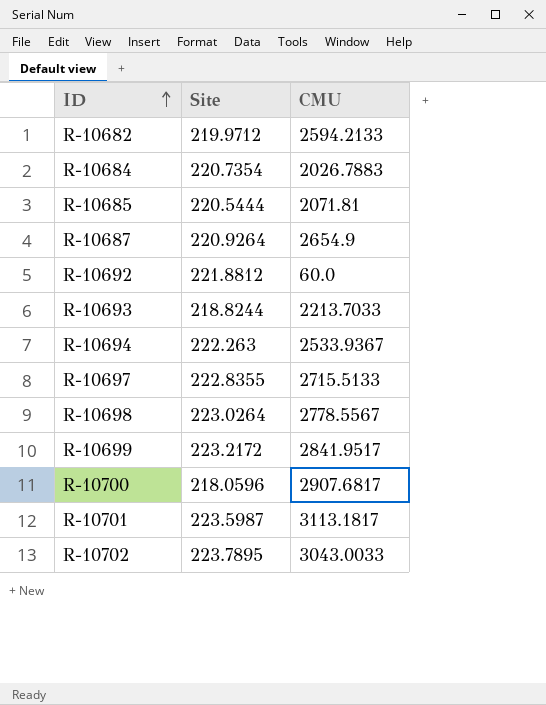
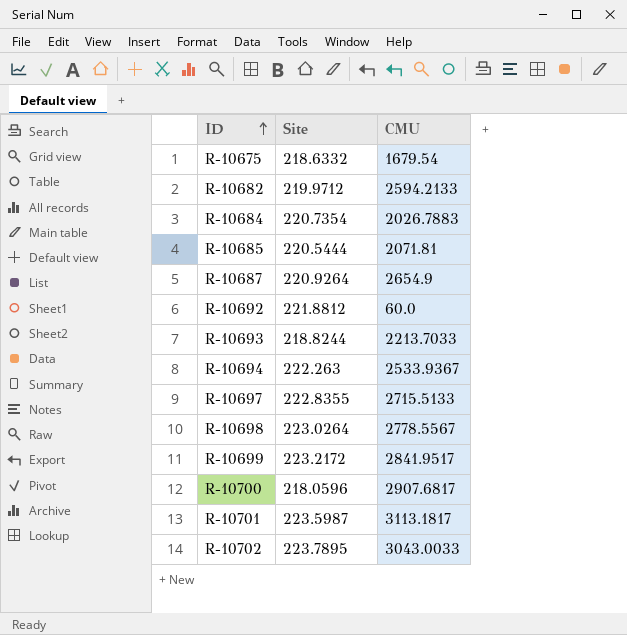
row R-10675: none -> 218.6332 | 1679.54

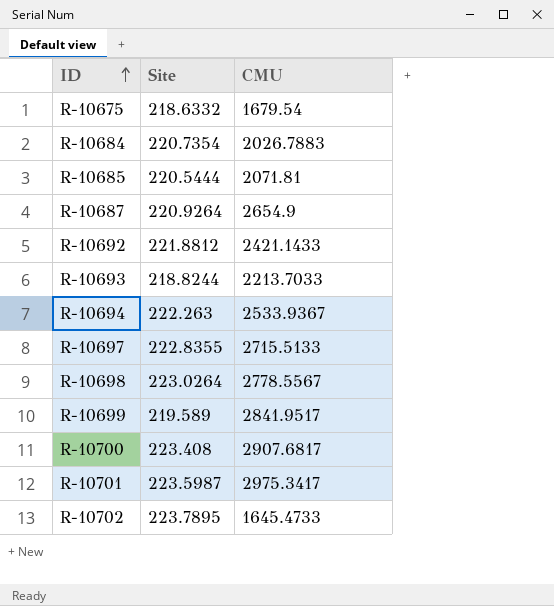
row R-10682: 219.9712 | 2594.2133 -> none
R-10692 | CMU: 60.0 -> 2421.1433
R-10699 | Site: 223.2172 -> 219.589
R-10700 | Site: 218.0596 -> 223.408
R-10701 | CMU: 3113.1817 -> 2975.3417
R-10702 | CMU: 3043.0033 -> 1645.4733

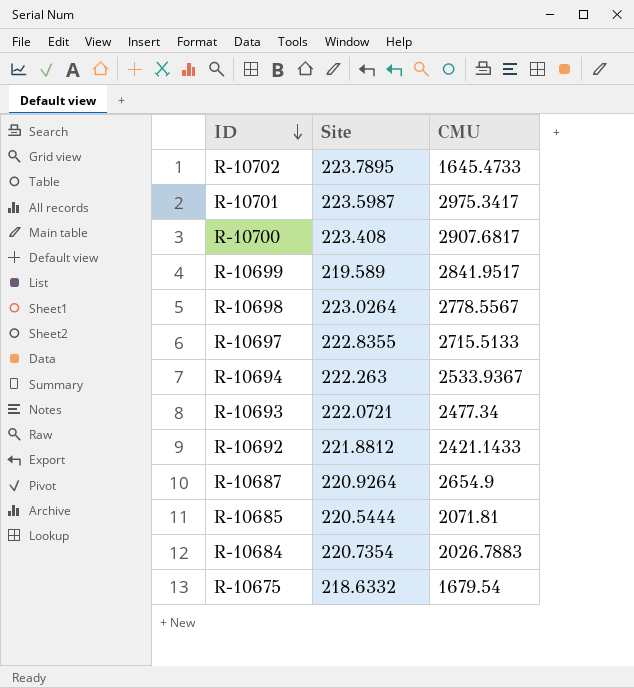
row order: ID ascending -> ID descending
R-10693 | Site: 218.8244 -> 222.0721
R-10693 | CMU: 2213.7033 -> 2477.34

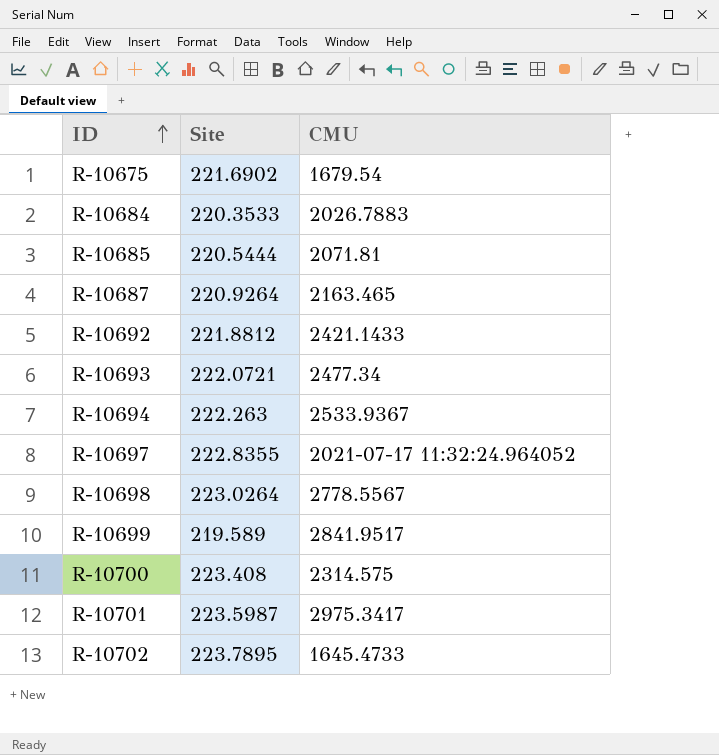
row order: ID descending -> ID ascending
R-10675 | Site: 218.6332 -> 221.6902
R-10684 | Site: 220.7354 -> 220.3533
R-10687 | CMU: 2654.9 -> 2163.465
R-10697 | CMU: 2715.5133 -> 2021-07-17 11:32:24.964052
R-10700 | CMU: 2907.6817 -> 2314.575

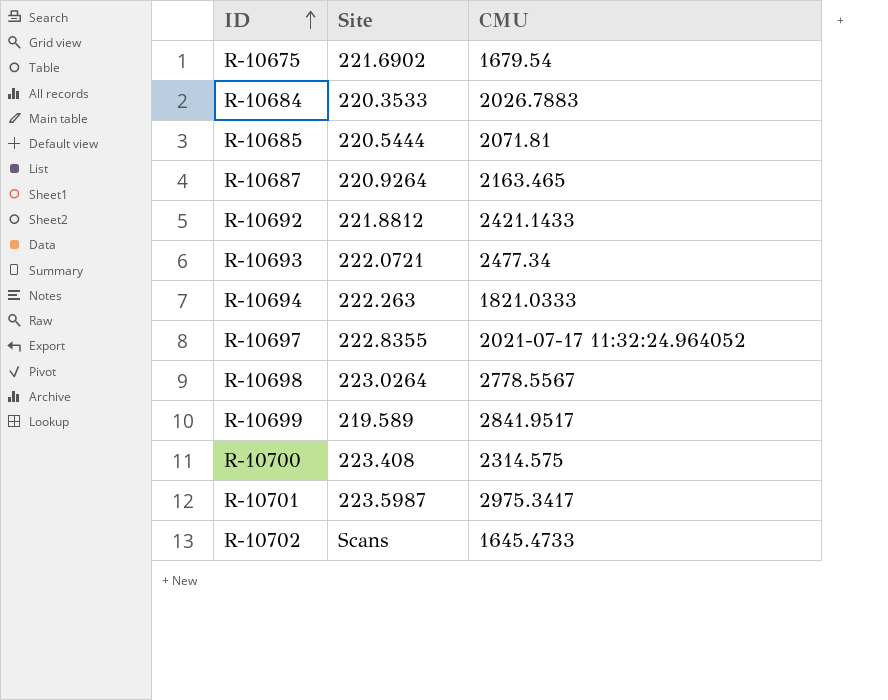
R-10694 | CMU: 2533.9367 -> 1821.0333
R-10702 | Site: 223.7895 -> Scans

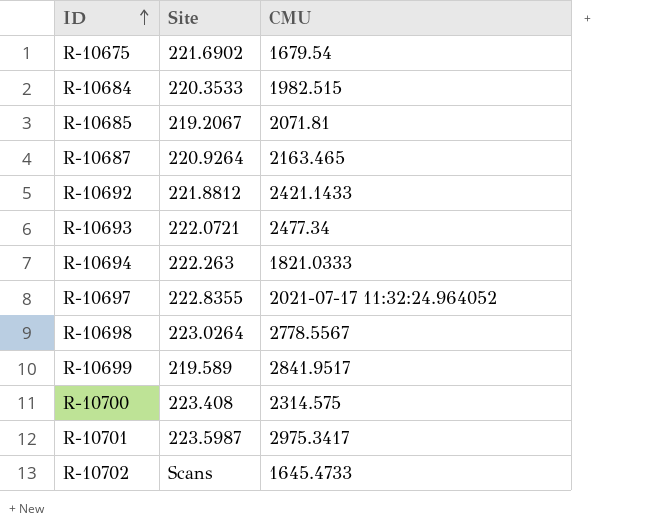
R-10684 | CMU: 2026.7883 -> 1982.515
R-10685 | Site: 220.5444 -> 219.2067

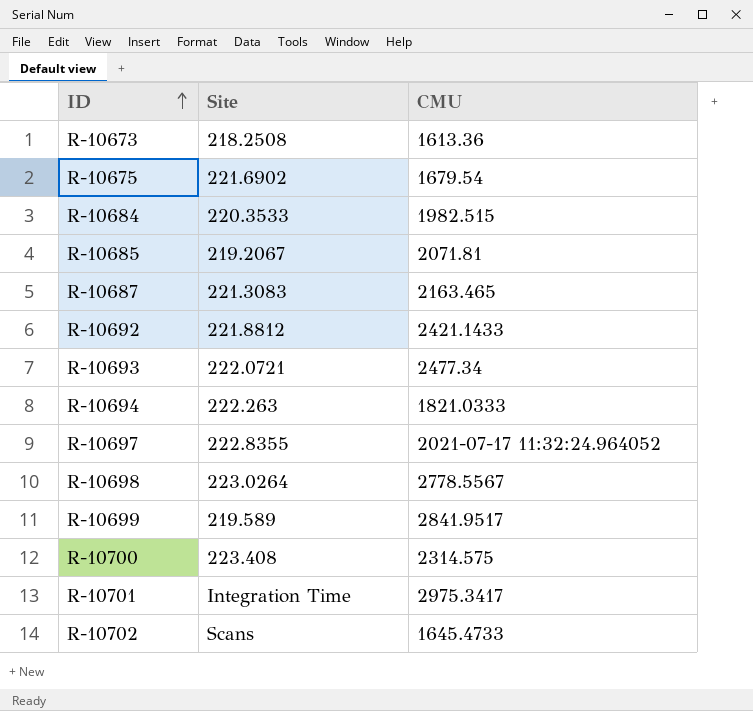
row R-10673: none -> 218.2508 | 1613.36
R-10687 | Site: 220.9264 -> 221.3083
R-10701 | Site: 223.5987 -> Integration Time

